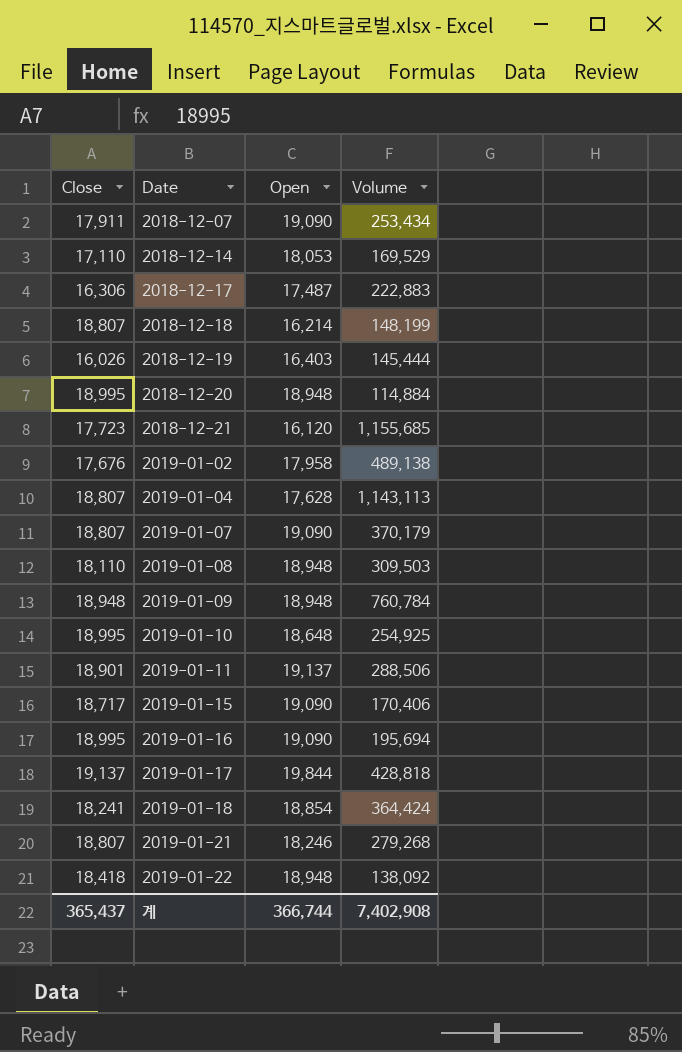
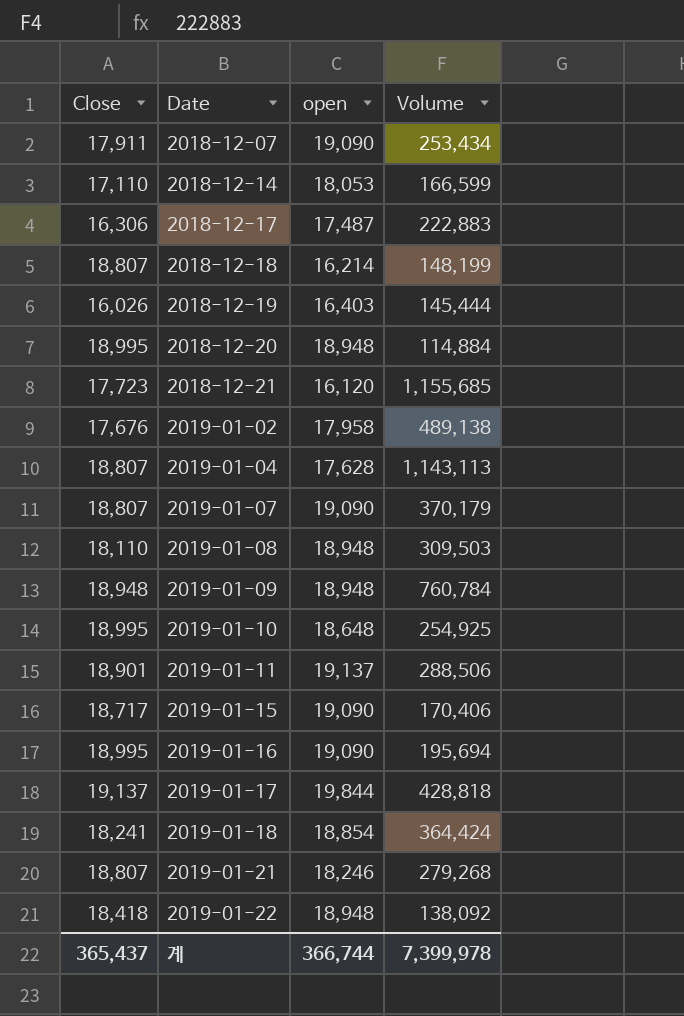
column name: Open -> open
2018-12-14 | Volume: 169,529 -> 166,599
계 | Volume: 7,402,908 -> 7,399,978

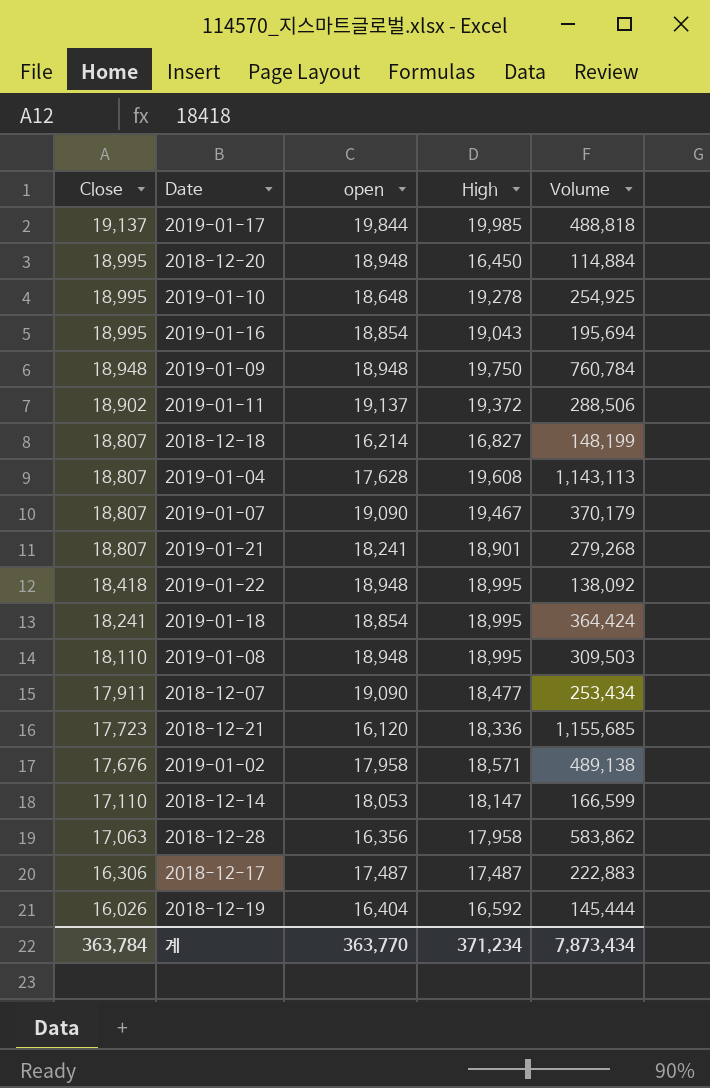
row order: Date ascending -> Close descending
column High | position: none -> 4
row 2019-01-15: 18,717 | 19,090 | 170,406 -> none
2019-01-17 | Volume: 428,818 -> 488,818
2019-01-16 | open: 19,090 -> 18,854
2019-01-11 | Close: 18,901 -> 18,902
2019-01-21 | open: 18,246 -> 18,241
row 2018-12-28: none -> 17,063 | 16,356 | 17,958 | 583,862
2018-12-19 | open: 16,403 -> 16,404
계 | Close: 365,437 -> 363,784
계 | open: 366,744 -> 363,770
계 | Volume: 7,399,978 -> 7,873,434

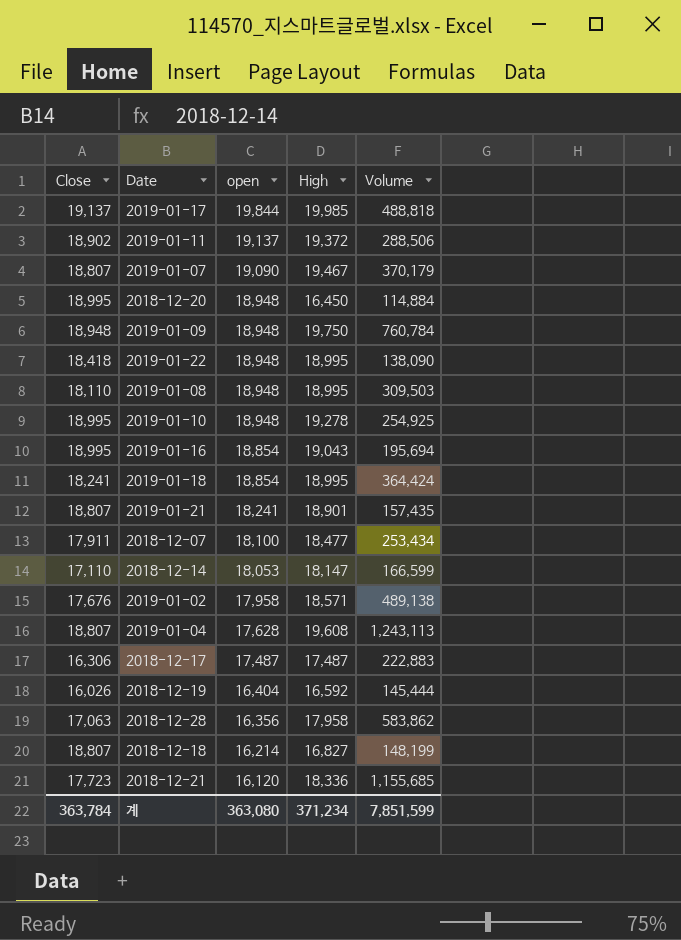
row order: Close descending -> open descending
2019-01-22 | Volume: 138,092 -> 138,090
2019-01-10 | open: 18,648 -> 18,948
2019-01-21 | Volume: 279,268 -> 157,435
2018-12-07 | open: 19,090 -> 18,100
2019-01-04 | Volume: 1,143,113 -> 1,243,113
계 | open: 363,770 -> 363,080
계 | Volume: 7,873,434 -> 7,851,599

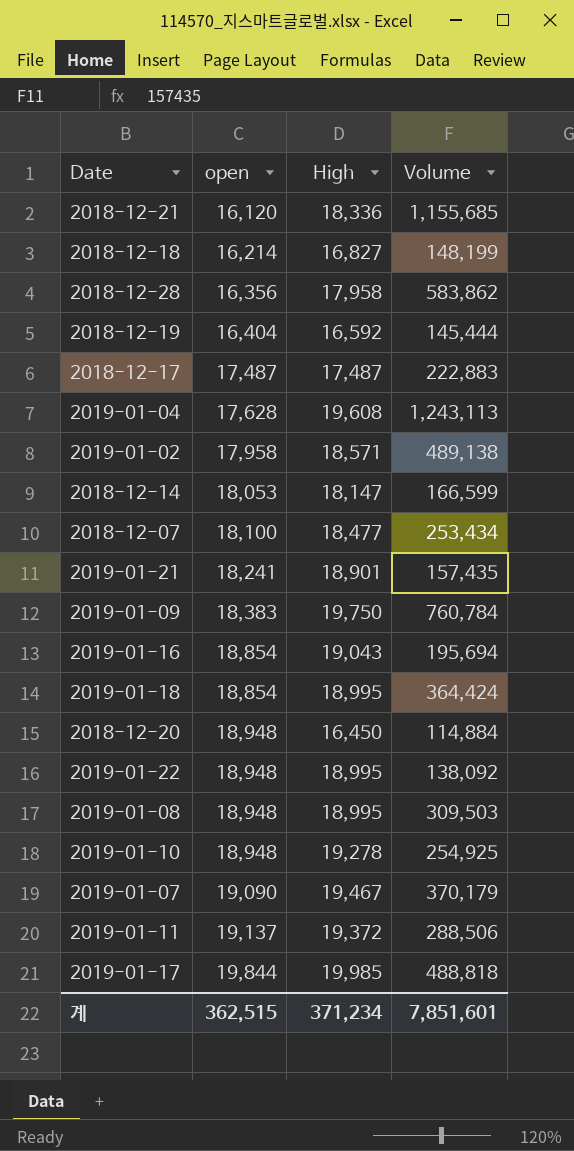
row order: open descending -> open ascending
column Close | position: 1 -> none
2019-01-09 | open: 18,948 -> 18,383
2019-01-22 | Volume: 138,090 -> 138,092
계 | open: 363,080 -> 362,515
계 | Volume: 7,851,599 -> 7,851,601

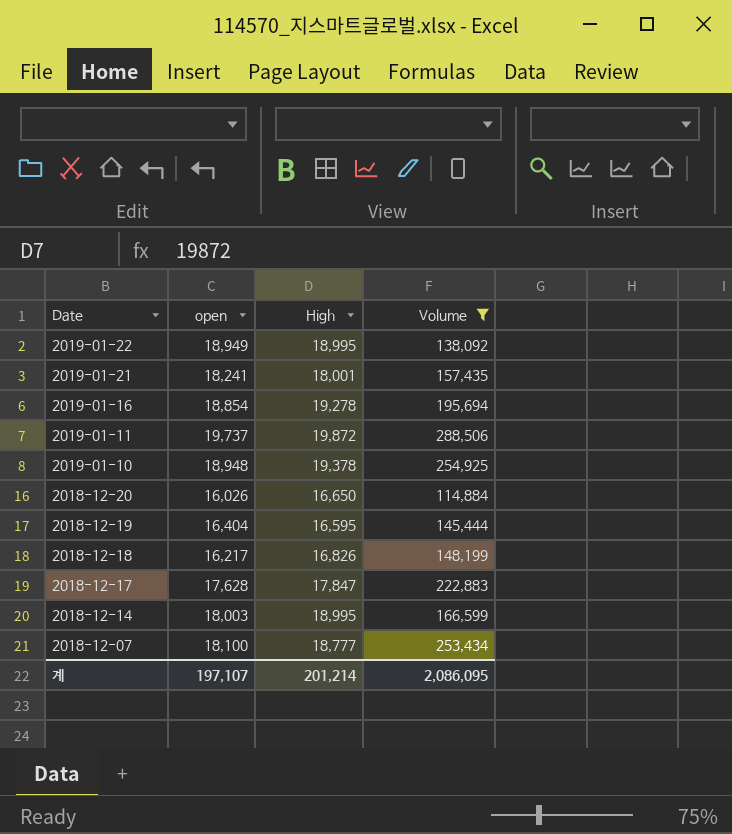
filter: none -> Volume <= 288,506
row order: open ascending -> Date descending
2019-01-22 | open: 18,948 -> 18,949
2019-01-21 | High: 18,901 -> 18,001
2019-01-16 | High: 19,043 -> 19,278
2019-01-11 | open: 19,137 -> 19,737
2019-01-11 | High: 19,372 -> 19,872
2019-01-10 | High: 19,278 -> 19,378
2018-12-20 | open: 18,948 -> 16,026
2018-12-20 | High: 16,450 -> 16,650
2018-12-19 | High: 16,592 -> 16,595
2018-12-18 | open: 16,214 -> 16,217
2018-12-18 | High: 16,827 -> 16,826
2018-12-17 | open: 17,487 -> 17,628
2018-12-17 | High: 17,487 -> 17,847
2018-12-14 | open: 18,053 -> 18,003
2018-12-14 | High: 18,147 -> 18,995
2018-12-07 | High: 18,477 -> 18,777
계 | open: 362,515 -> 197,107
계 | High: 371,234 -> 201,214
계 | Volume: 7,851,601 -> 2,086,095

